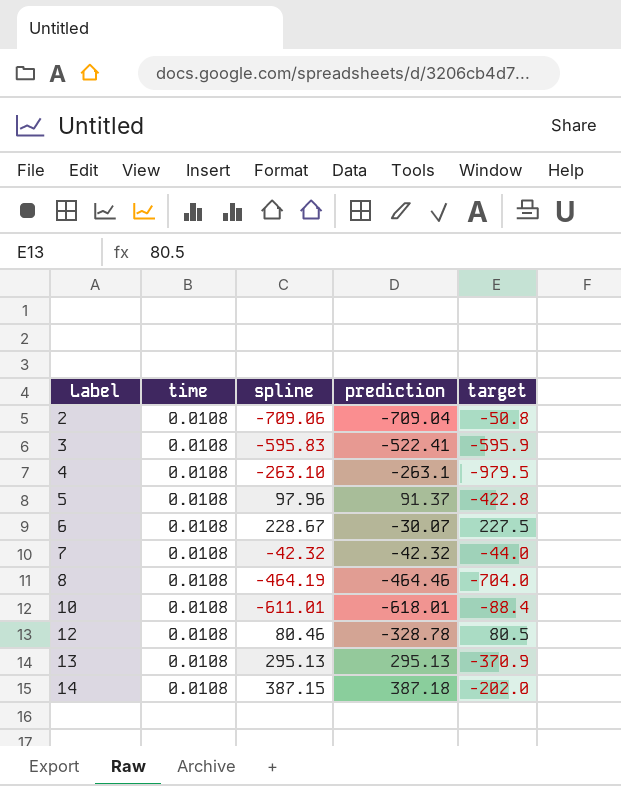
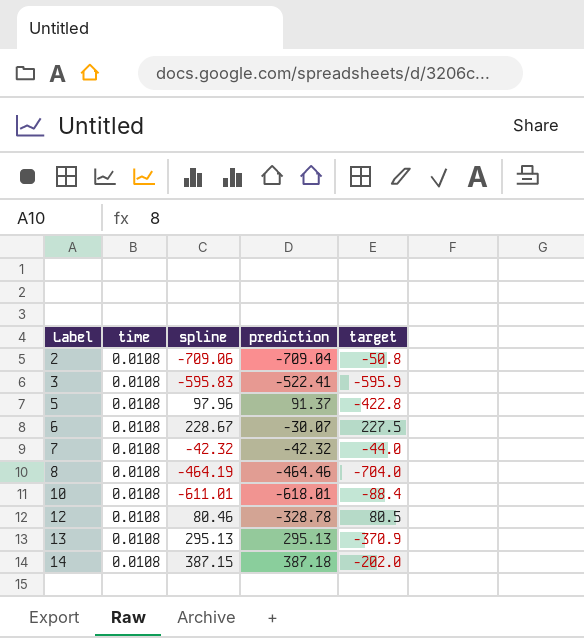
row 4: 0.0108 | -263.10 | -263.1 | -979.5 -> none

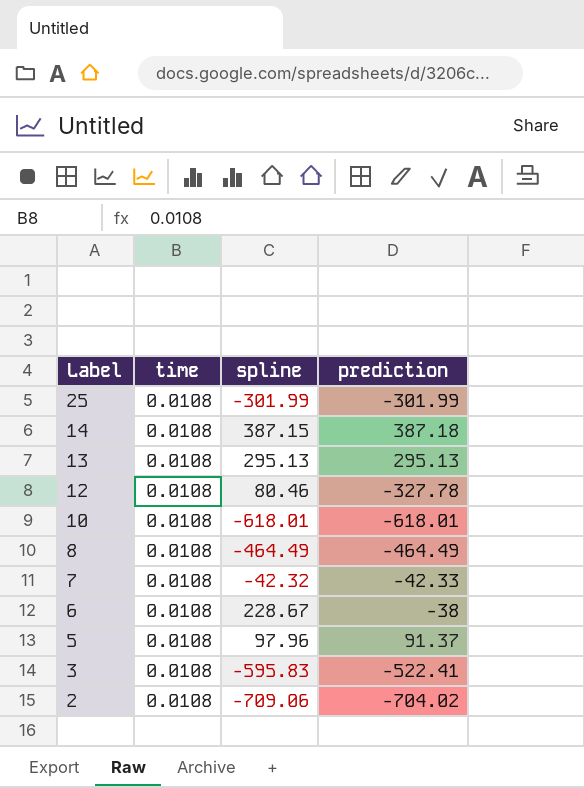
row order: Label ascending -> Label descending
column target | position: 5 -> none
row 25: none -> 0.0108 | -301.99 | -301.99
12 | prediction: -328.78 -> -327.78
10 | spline: -611.01 -> -618.01
8 | spline: -464.19 -> -464.49
8 | prediction: -464.46 -> -464.49
7 | prediction: -42.32 -> -42.33
6 | prediction: -30.07 -> -38
2 | prediction: -709.04 -> -704.02

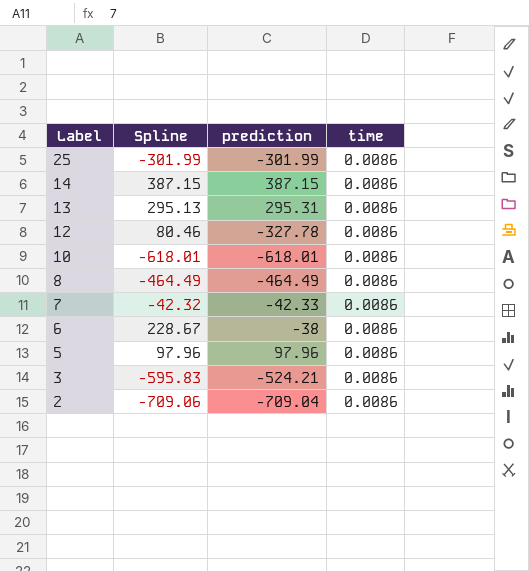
column name: spline -> Spline
column time | position: 2 -> 4
25 | time: 0.0108 -> 0.0086
14 | prediction: 387.18 -> 387.15
14 | time: 0.0108 -> 0.0086
13 | prediction: 295.13 -> 295.31
13 | time: 0.0108 -> 0.0086
12 | time: 0.0108 -> 0.0086
10 | time: 0.0108 -> 0.0086
8 | time: 0.0108 -> 0.0086
7 | time: 0.0108 -> 0.0086
6 | time: 0.0108 -> 0.0086
5 | prediction: 91.37 -> 97.96
5 | time: 0.0108 -> 0.0086
3 | prediction: -522.41 -> -524.21
3 | time: 0.0108 -> 0.0086
2 | prediction: -704.02 -> -709.04
2 | time: 0.0108 -> 0.0086

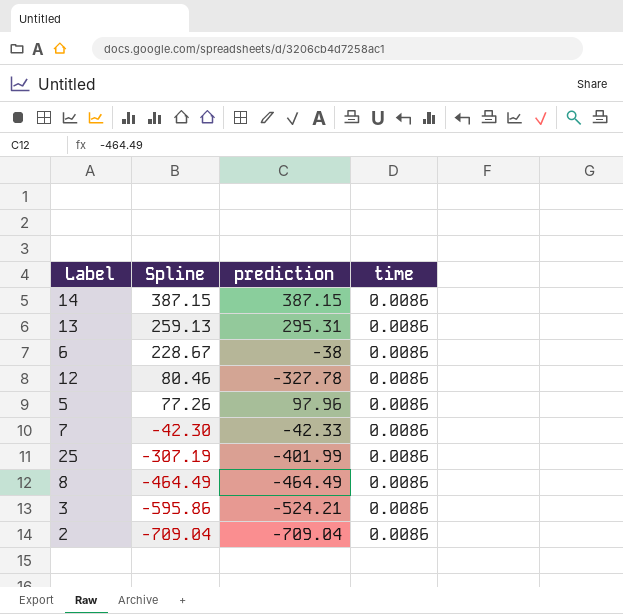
row order: Label descending -> Spline descending
row 10: -618.01 | -618.01 | 0.0086 -> none
13 | Spline: 295.13 -> 259.13
5 | Spline: 97.96 -> 77.26
7 | Spline: -42.32 -> -42.30
25 | Spline: -301.99 -> -307.19
25 | prediction: -301.99 -> -401.99
3 | Spline: -595.83 -> -595.86
2 | Spline: -709.06 -> -709.04

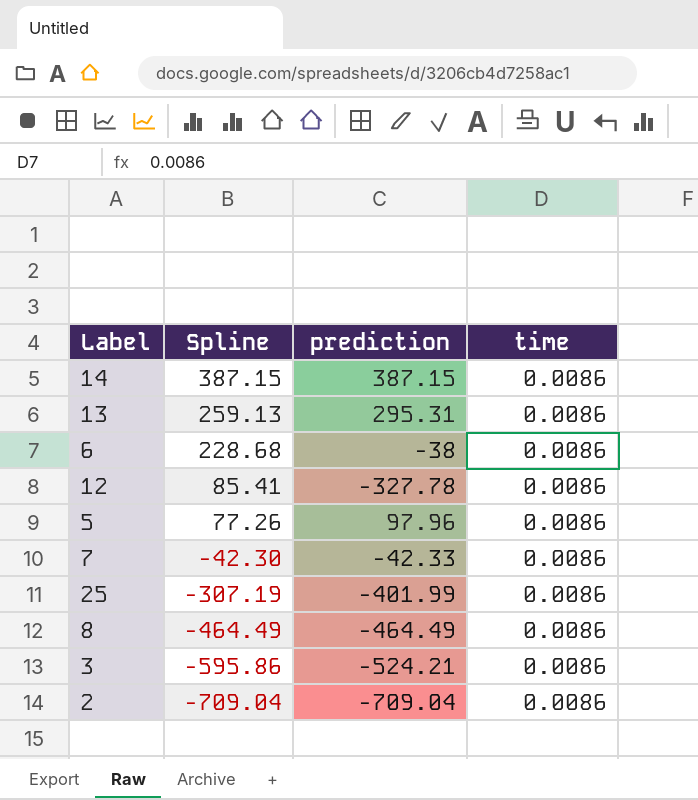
6 | Spline: 228.67 -> 228.68
12 | Spline: 80.46 -> 85.41

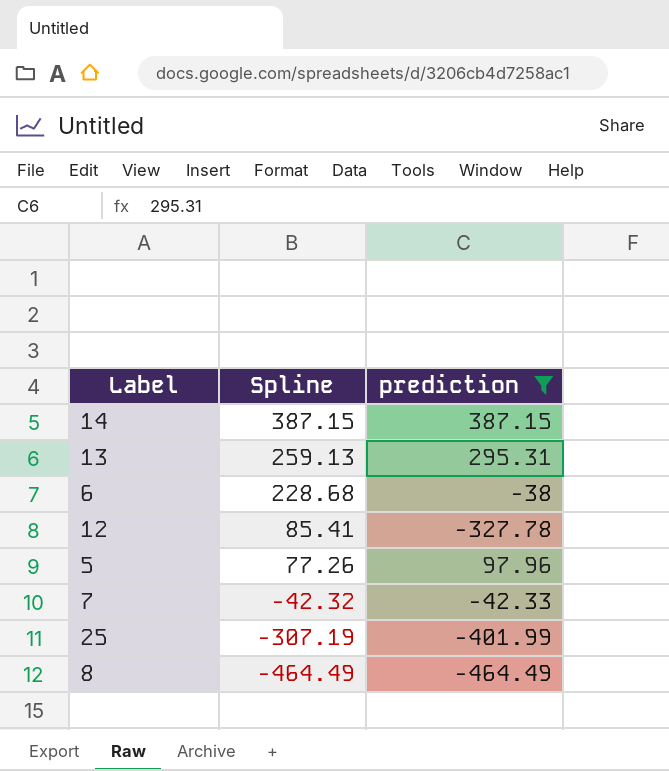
filter: none -> prediction >= -464.49
column time | position: 4 -> none
7 | Spline: -42.30 -> -42.32

